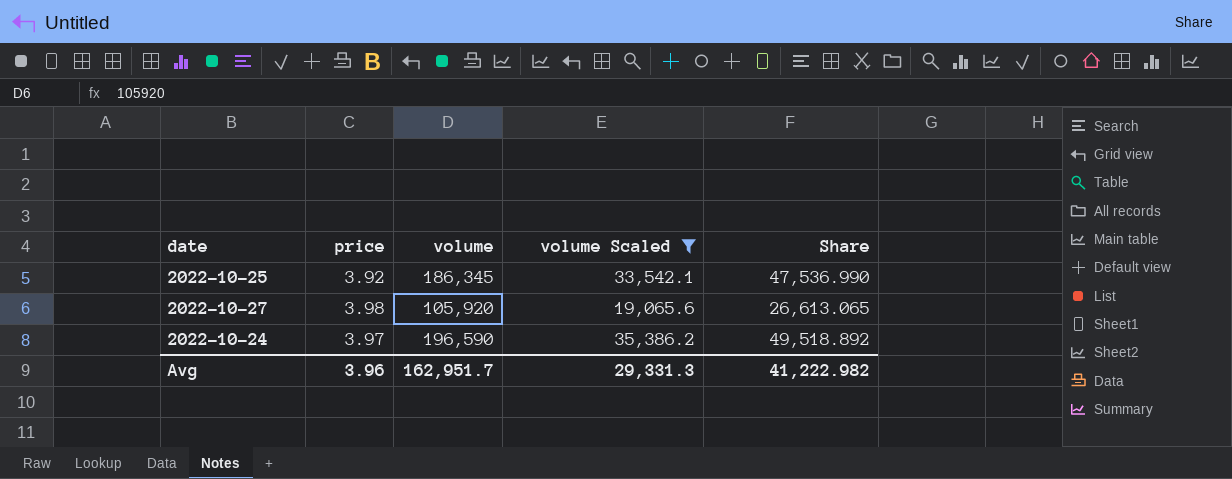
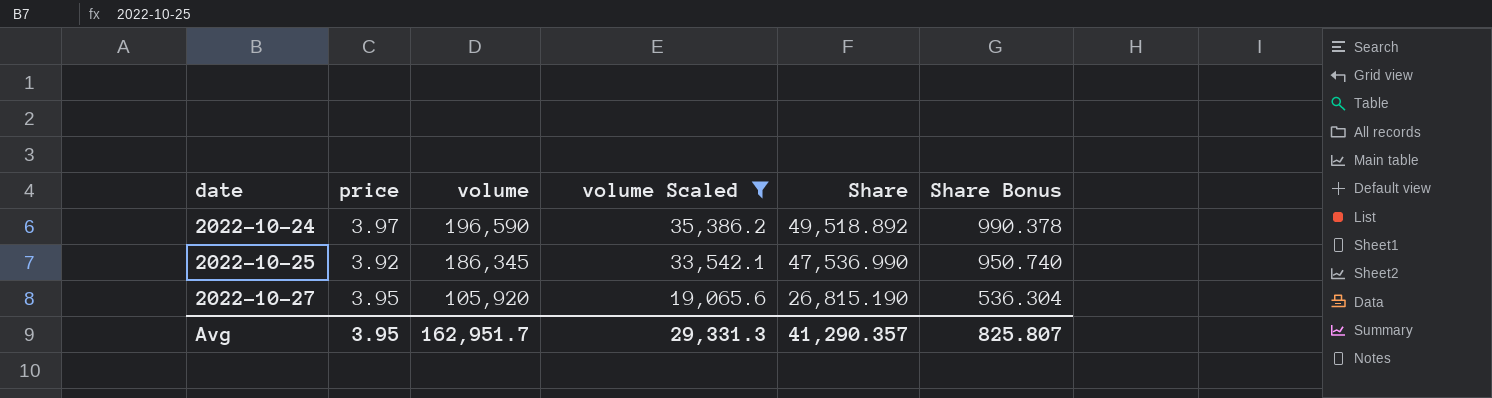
row order: none -> date ascending
column Share Bonus | formula: none -> [Share] * 0.02
2022-10-27 | price: 3.98 -> 3.95
2022-10-27 | Share: 26,613.065 -> 26,815.190
Avg | price: 3.96 -> 3.95
Avg | Share: 41,222.982 -> 41,290.357

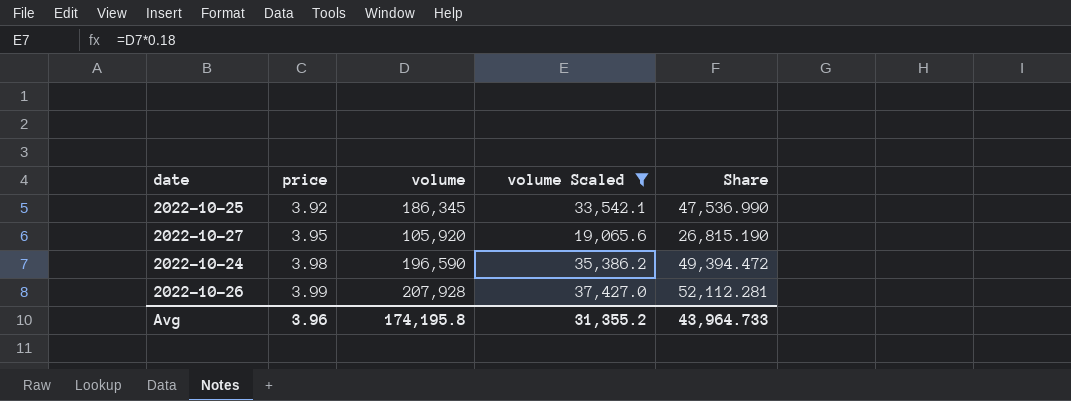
row order: date ascending -> price ascending
column Share Bonus | formula: [Share] * 0.02 -> none
2022-10-24 | price: 3.97 -> 3.98
2022-10-24 | Share: 49,518.892 -> 49,394.472
row 2022-10-26: none -> 3.99 | 207,928 | 37,427.0 | 52,112.281
Avg | price: 3.95 -> 3.96
Avg | volume: 162,951.7 -> 174,195.8
Avg | volume Scaled: 29,331.3 -> 31,355.2
Avg | Share: 41,290.357 -> 43,964.733

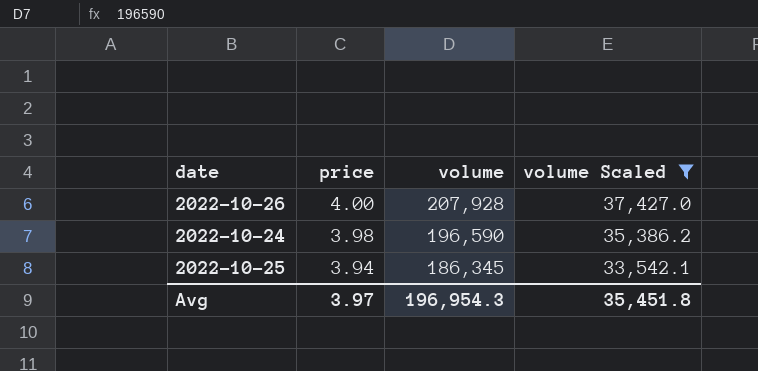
row order: price ascending -> price descending
column Share | formula: [volume] / [price] -> none
row 2022-10-27: 3.95 | 105,920 | 19,065.6 | 26,815.190 -> none
2022-10-26 | price: 3.99 -> 4.00
2022-10-25 | price: 3.92 -> 3.94
Avg | price: 3.96 -> 3.97
Avg | volume: 174,195.8 -> 196,954.3
Avg | volume Scaled: 31,355.2 -> 35,451.8

